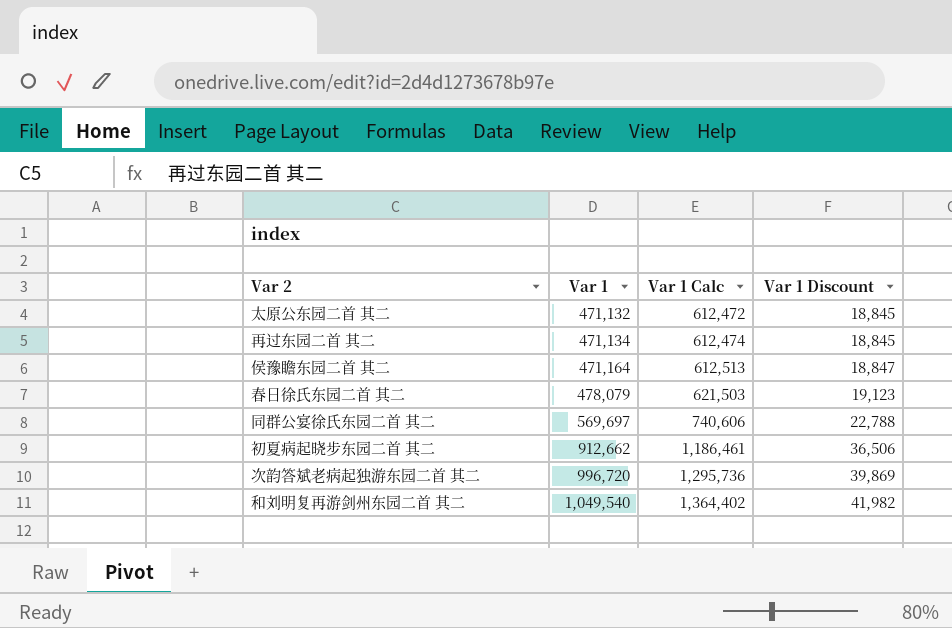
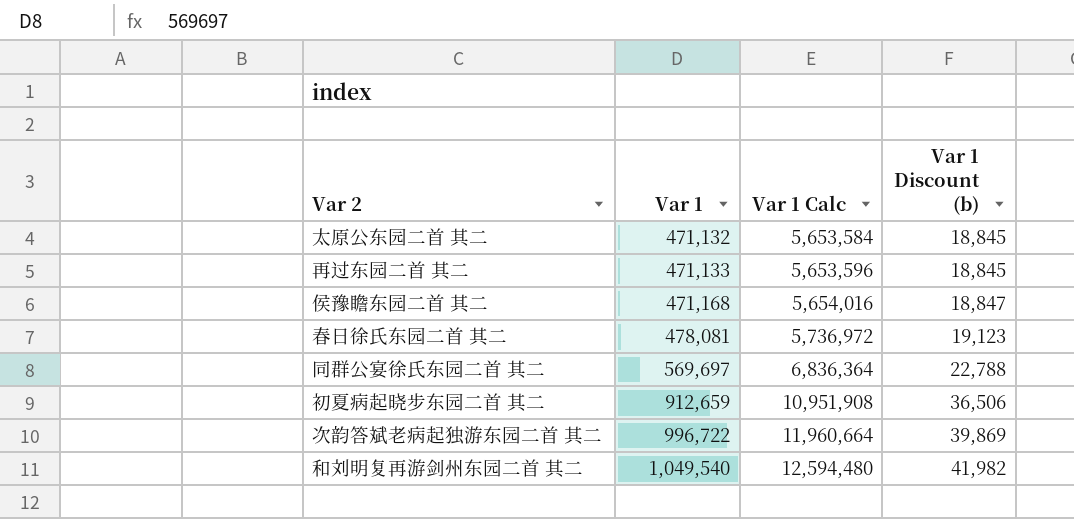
column Var 1 Calc | formula: [Var 1] * 1.3 -> [Var 1] * 12
column name: Var 1 Discount -> Var 1 Discount (b)
再过东园二首 其二 | Var 1: 471,134 -> 471,133
侯豫瞻东园二首 其二 | Var 1: 471,164 -> 471,168
春日徐氏东园二首 其二 | Var 1: 478,079 -> 478,081
初夏病起晓步东园二首 其二 | Var 1: 912,662 -> 912,659
次韵答斌老病起独游东园二首 其二 | Var 1: 996,720 -> 996,722

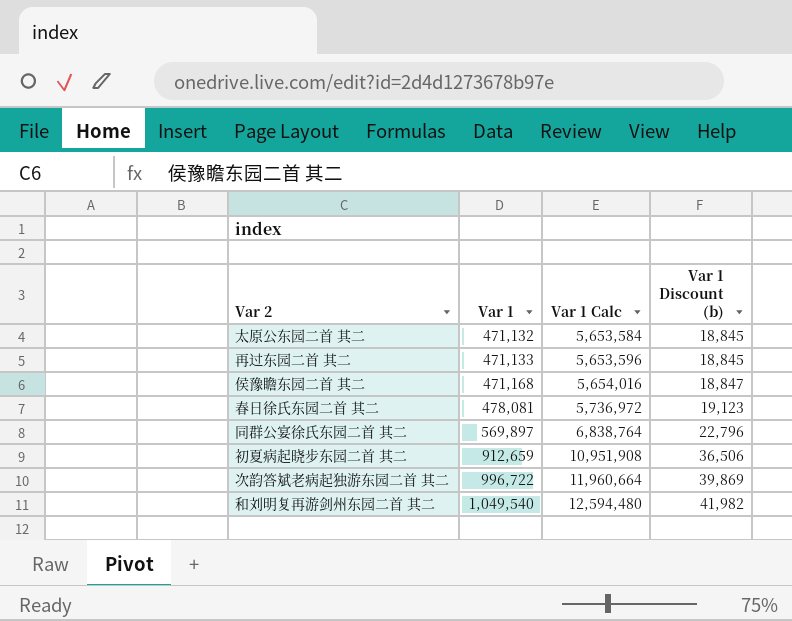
同群公宴徐氏东园二首 其二 | Var 1: 569,697 -> 569,897
同群公宴徐氏东园二首 其二 | Var 1 Calc: 6,836,364 -> 6,838,764
同群公宴徐氏东园二首 其二 | Var 1 Discount (b): 22,788 -> 22,796

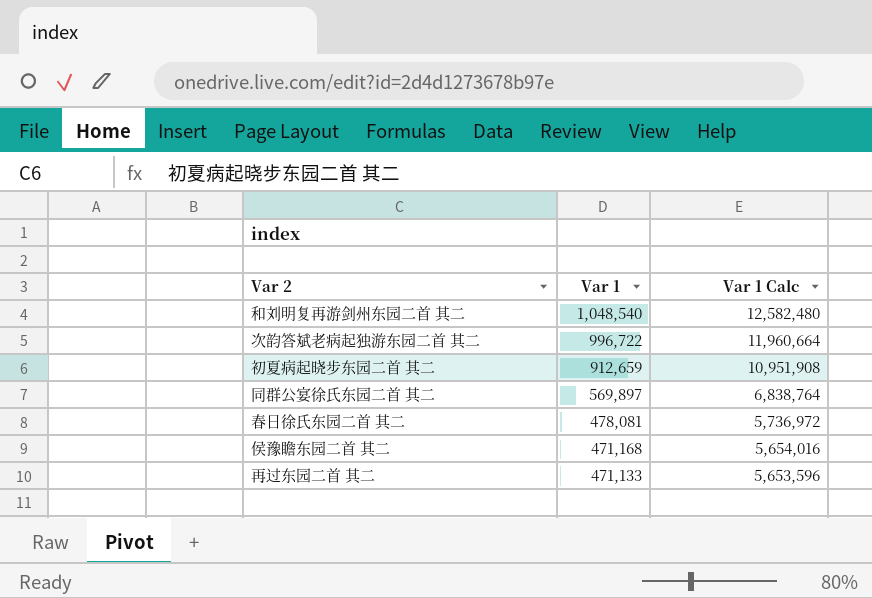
row order: Var 1 ascending -> Var 1 descending
column Var 1 Discount (b) | formula: [Var 1] * 0.04 -> none
row 太原公东园二首 其二: 471,132 | 5,653,584 | 18,845 -> none
和刘明复再游剑州东园二首 其二 | Var 1: 1,049,540 -> 1,048,540
和刘明复再游剑州东园二首 其二 | Var 1 Calc: 12,594,480 -> 12,582,480

